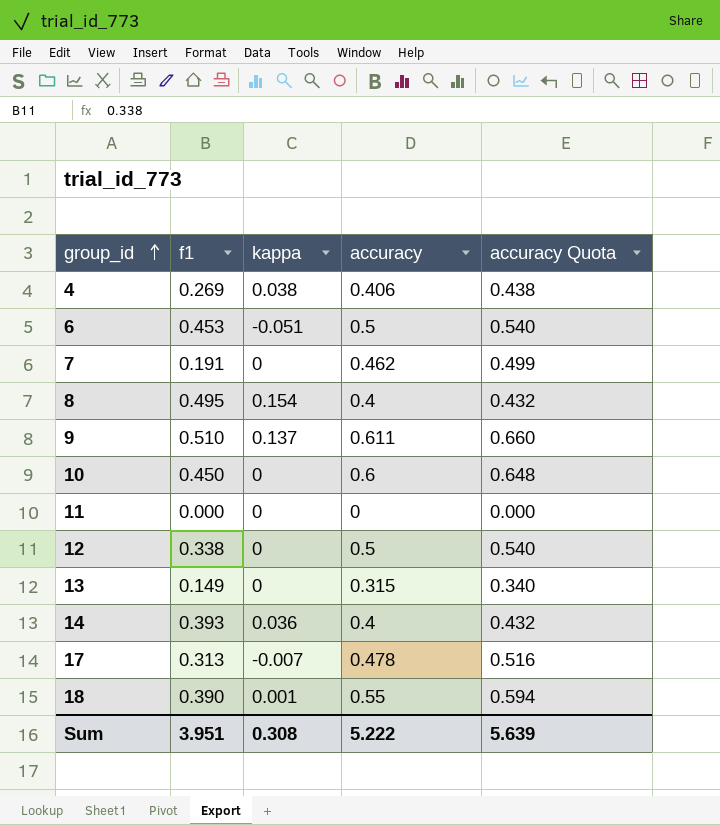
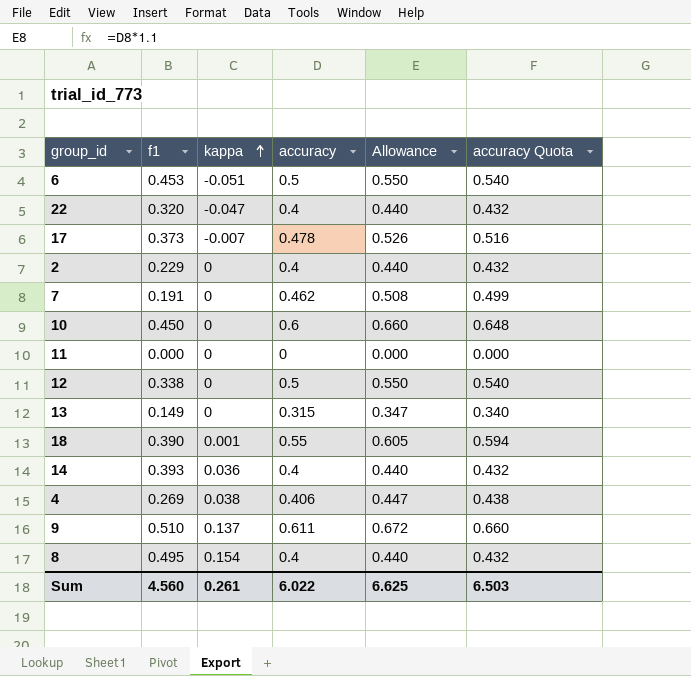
row order: group_id ascending -> kappa ascending
column Allowance | formula: none -> [accuracy] * 1.1
row 22: none -> 0.320 | -0.047 | 0.4 | 0.440 | 0.432
17 | f1: 0.313 -> 0.373
row 2: none -> 0.229 | 0 | 0.4 | 0.440 | 0.432
Sum | f1: 3.951 -> 4.560
Sum | kappa: 0.308 -> 0.261
Sum | accuracy: 5.222 -> 6.022
Sum | accuracy Quota: 5.639 -> 6.503

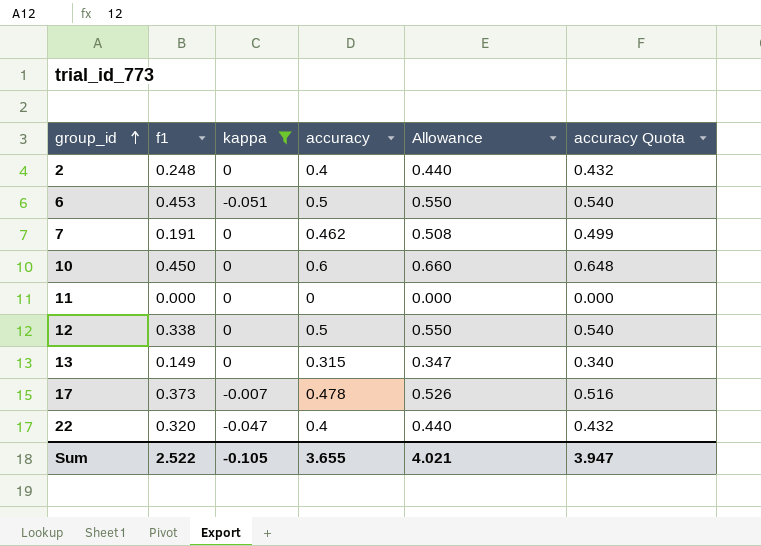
filter: none -> kappa <= 0
row order: kappa ascending -> group_id ascending
2 | f1: 0.229 -> 0.248
Sum | f1: 4.560 -> 2.522
Sum | kappa: 0.261 -> -0.105
Sum | accuracy: 6.022 -> 3.655
Sum | Allowance: 6.625 -> 4.021
Sum | accuracy Quota: 6.503 -> 3.947

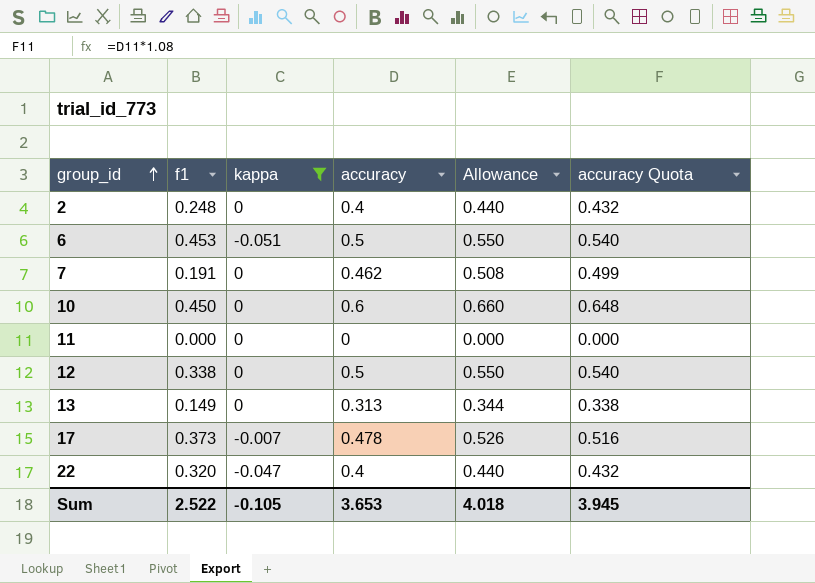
13 | accuracy: 0.315 -> 0.313
13 | Allowance: 0.347 -> 0.344
13 | accuracy Quota: 0.340 -> 0.338
Sum | accuracy: 3.655 -> 3.653
Sum | Allowance: 4.021 -> 4.018
Sum | accuracy Quota: 3.947 -> 3.945

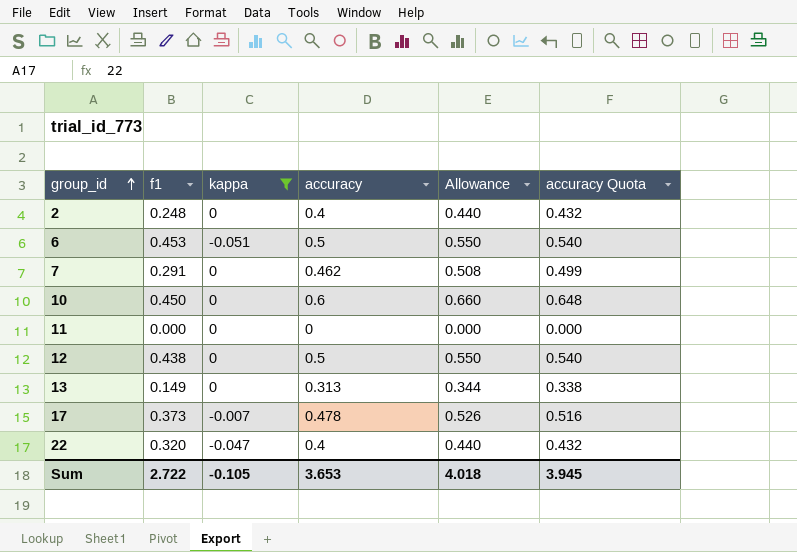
7 | f1: 0.191 -> 0.291
12 | f1: 0.338 -> 0.438
Sum | f1: 2.522 -> 2.722

